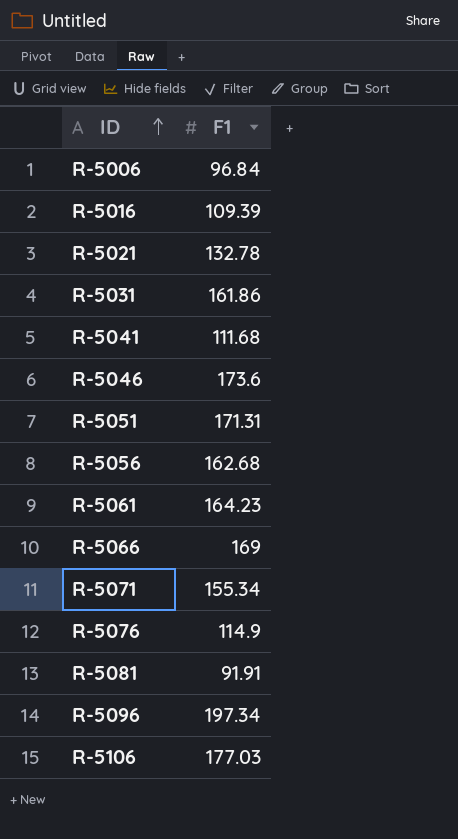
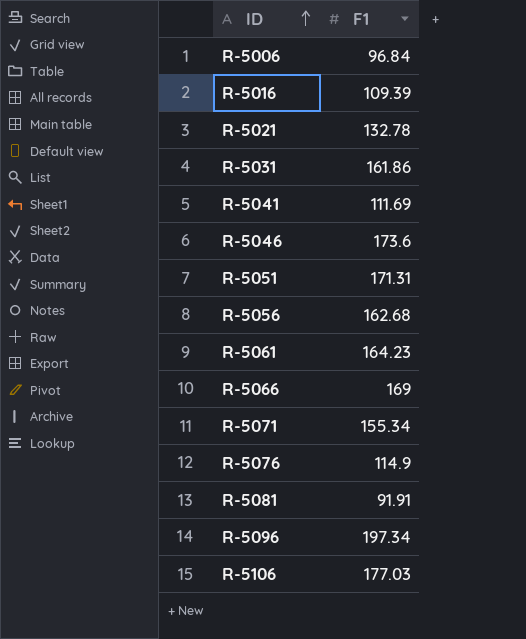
R-5041 | F1: 111.68 -> 111.69

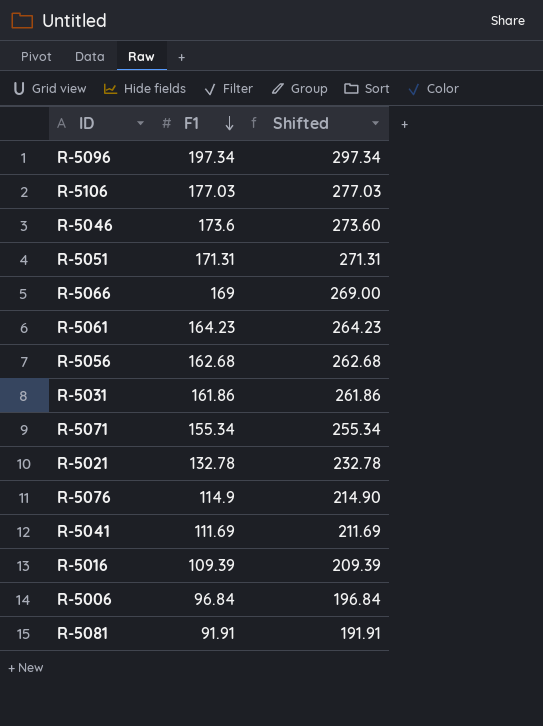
row order: ID ascending -> F1 descending
column Shifted | formula: none -> [F1] + 100

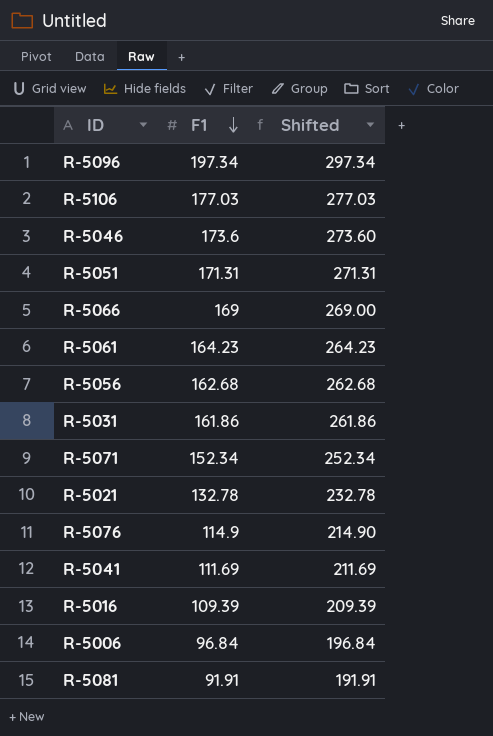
R-5071 | F1: 155.34 -> 152.34
R-5071 | Shifted: 255.34 -> 252.34

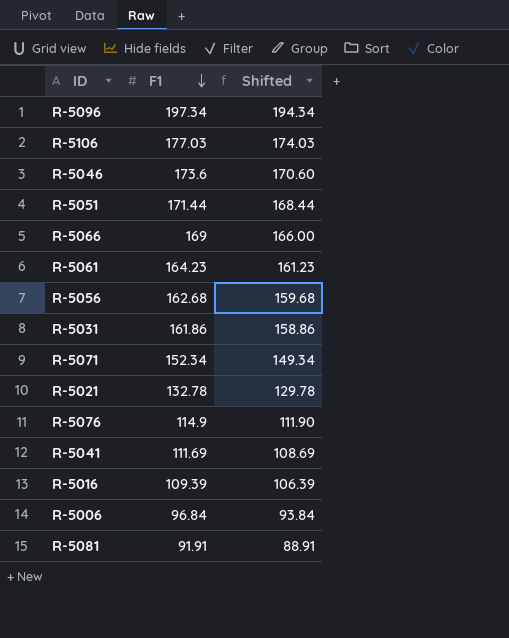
column Shifted | formula: [F1] + 100 -> [F1] - 3
R-5051 | F1: 171.31 -> 171.44

